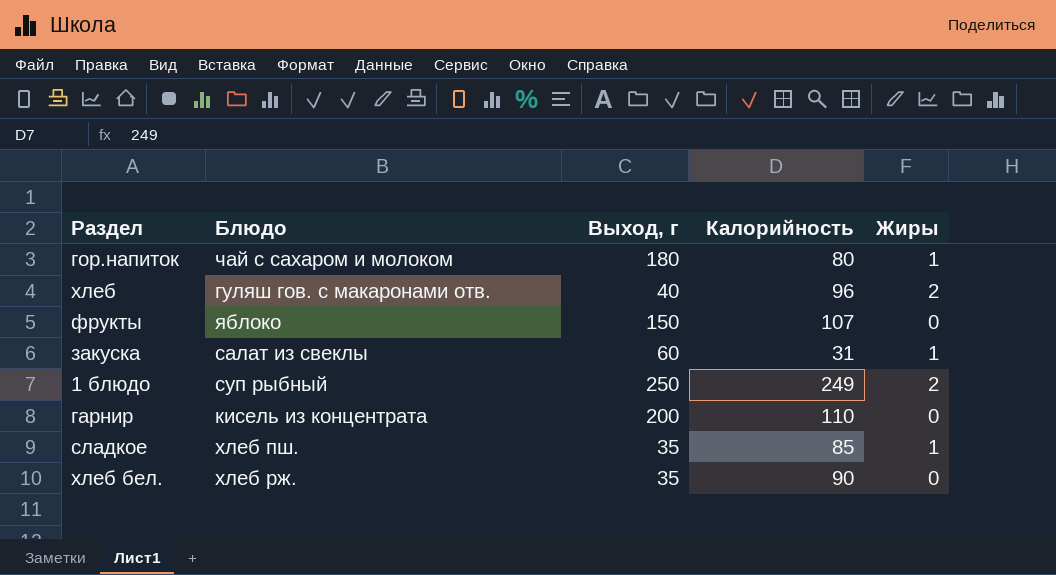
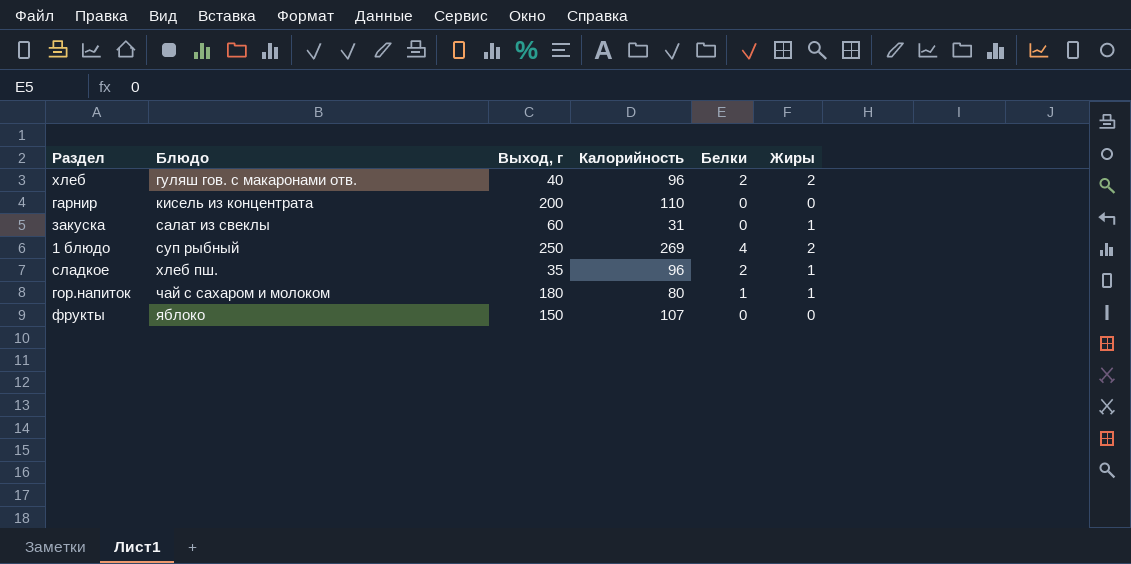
row order: none -> Блюдо ascending
column Белки | position: none -> 5
row хлеб бел.: хлеб рж. | 35 | 90 | 0 -> none
1 блюдо | Калорийность: 249 -> 269
сладкое | Калорийность: 85 -> 96

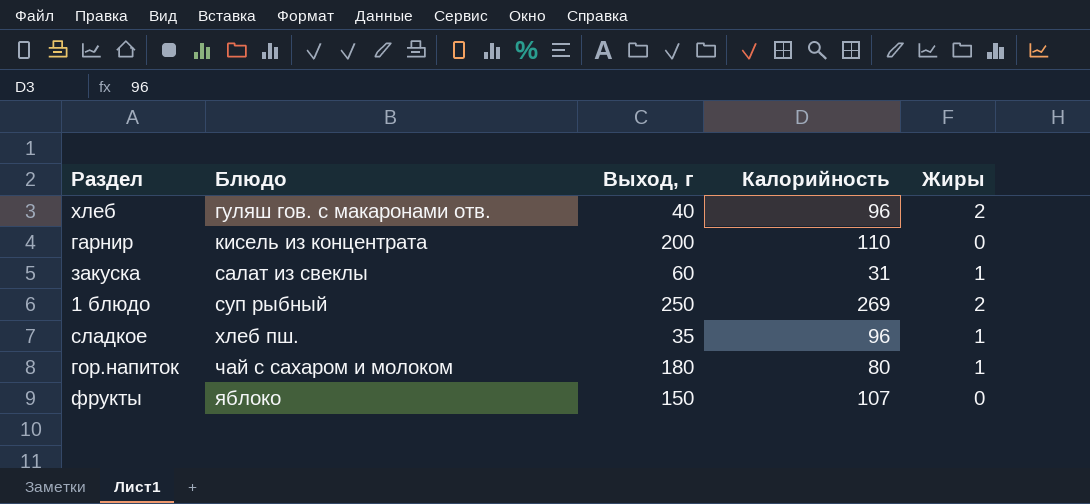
column Белки | position: 5 -> none

